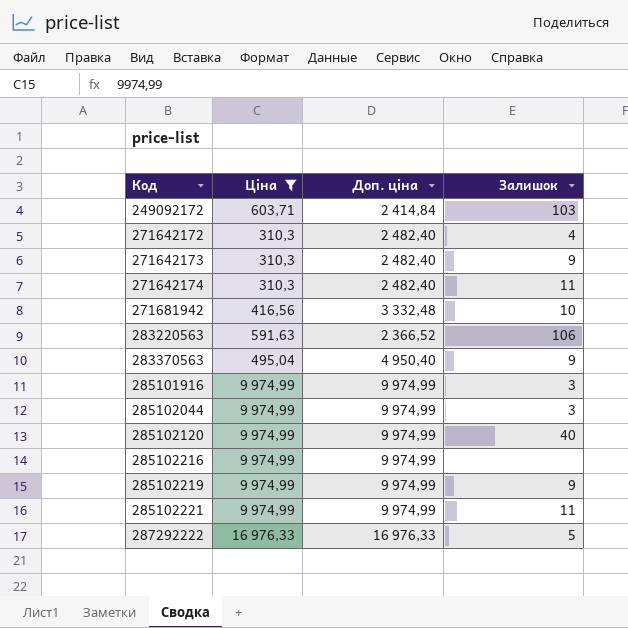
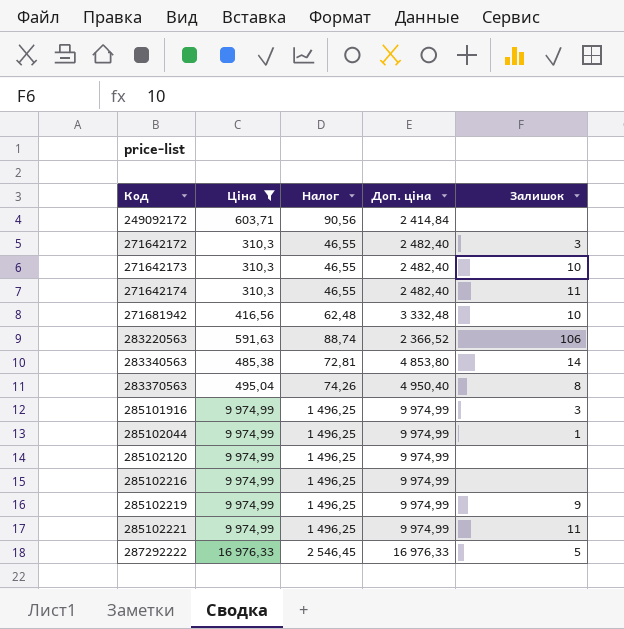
column Налог | formula: none -> [Ціна] * 0,15
249092172 | Залишок: 103 -> none
271642172 | Залишок: 4 -> 3
271642173 | Залишок: 9 -> 10
row 283340563: none -> 485,38 | 72,81 | 4 853,80 | 14
283370563 | Залишок: 9 -> 8
285102044 | Залишок: 3 -> 1
285102120 | Залишок: 40 -> none

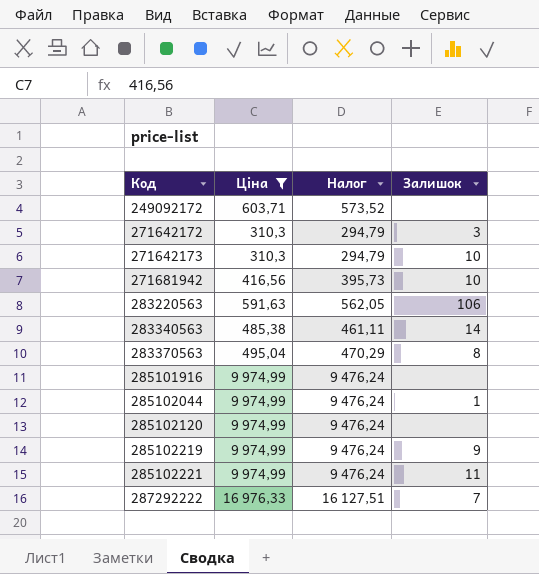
column Доп. ціна | position: 4 -> none
column Налог | formula: [Ціна] * 0,15 -> [Ціна] * 0,95
row 271642174: 310,3 | 46,55 | 2 482,40 | 11 -> none
row 285102216: 9 974,99 | 1 496,25 | 9 974,99 | none -> none
285101916 | Залишок: 3 -> none
287292222 | Залишок: 5 -> 7

